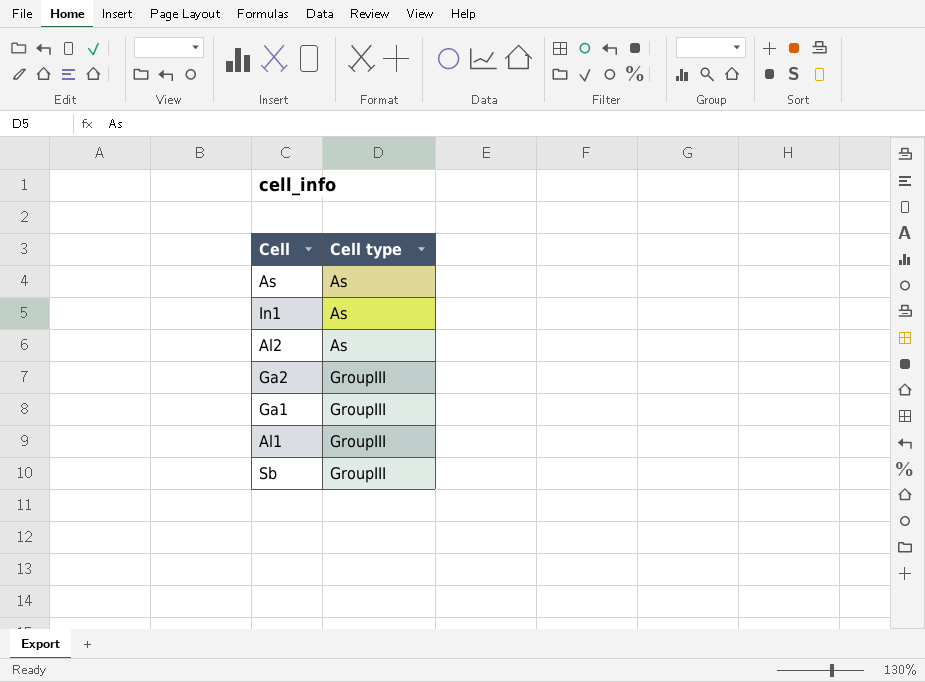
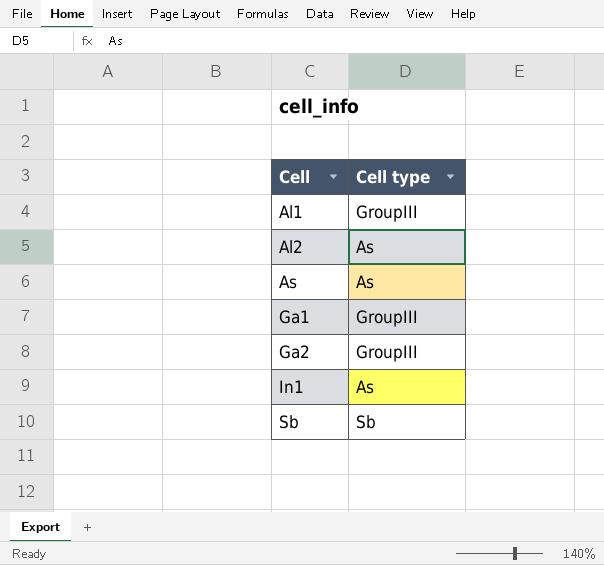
row order: Cell type ascending -> Cell ascending
Sb | Cell type: GroupIII -> Sb

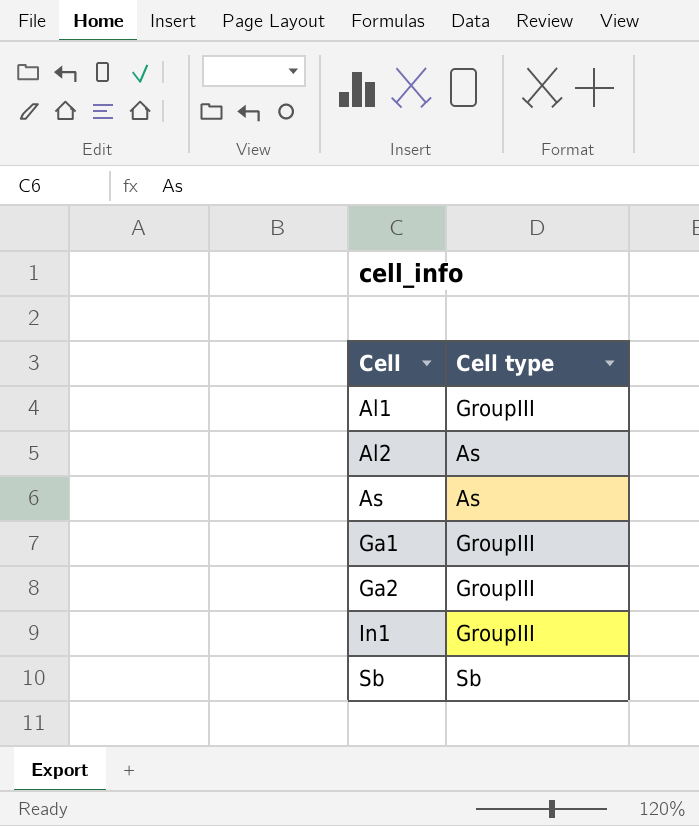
In1 | Cell type: As -> GroupIII

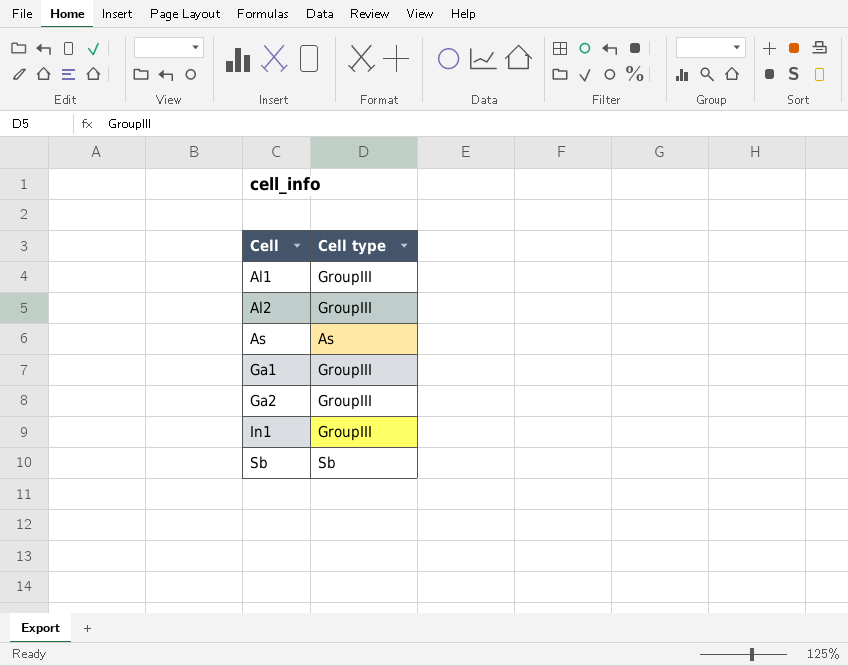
Al2 | Cell type: As -> GroupIII

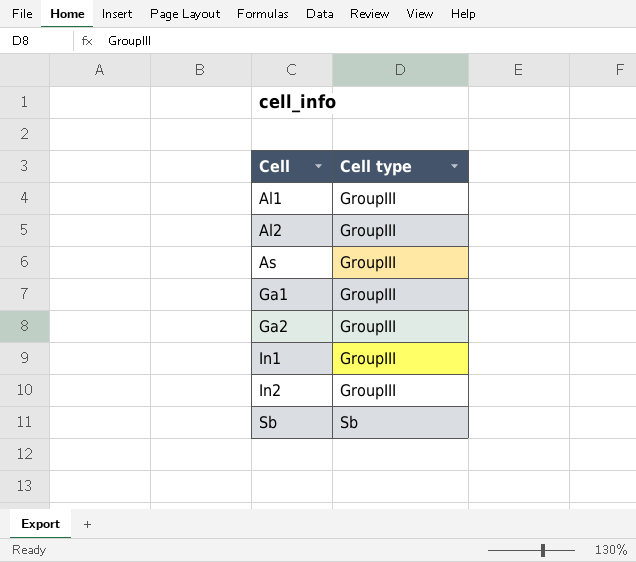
As | Cell type: As -> GroupIII
row In2: none -> GroupIII

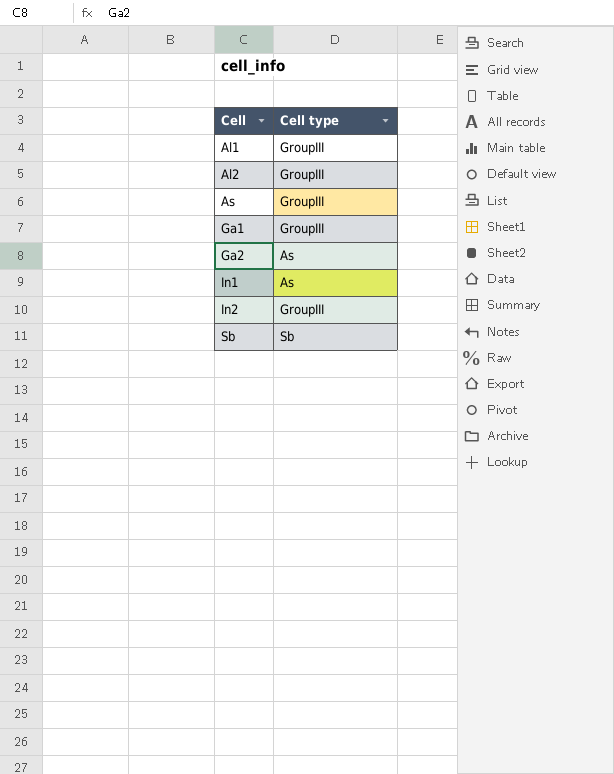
Ga2 | Cell type: GroupIII -> As
In1 | Cell type: GroupIII -> As

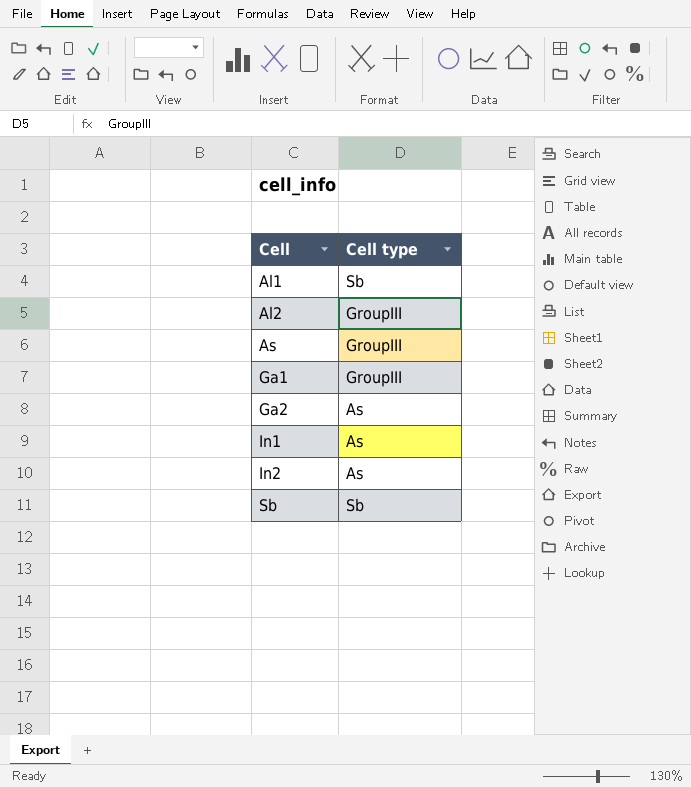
Al1 | Cell type: GroupIII -> Sb
In2 | Cell type: GroupIII -> As

